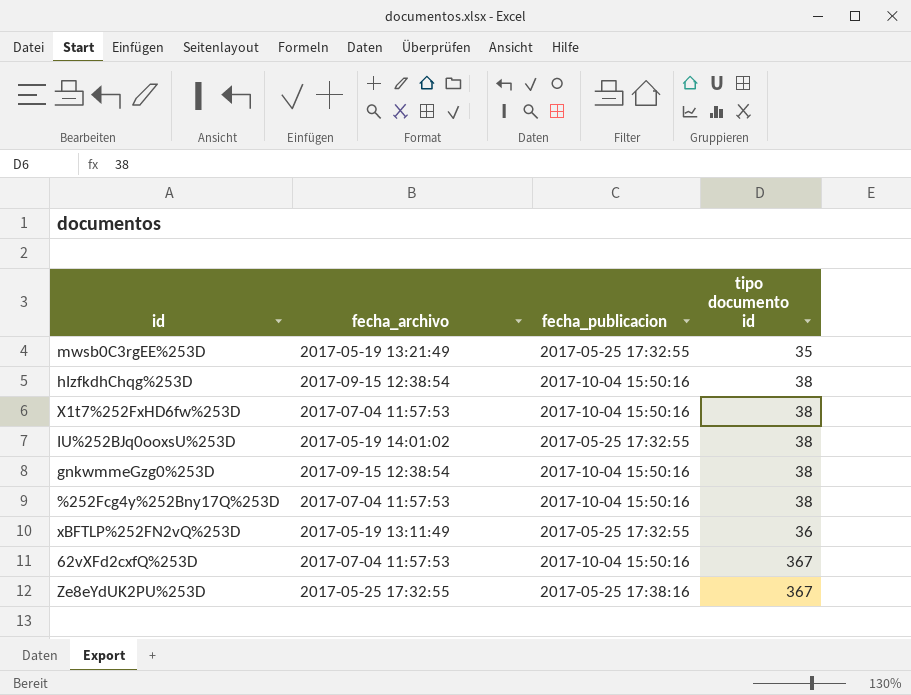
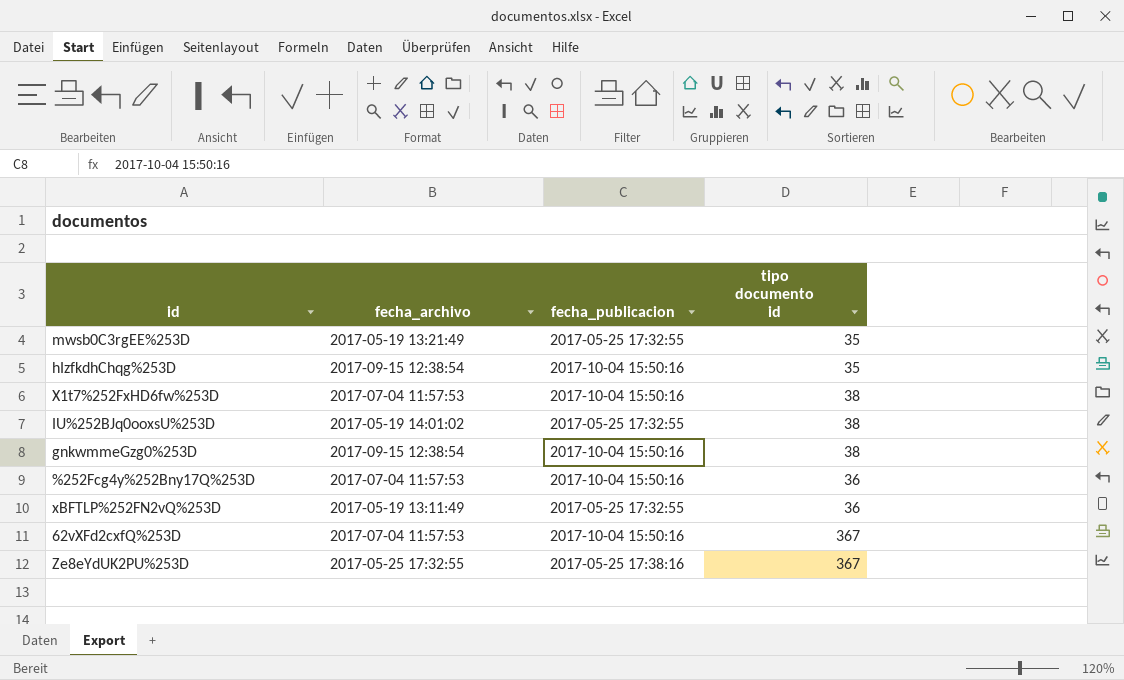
hIzfkdhChqg%253D | tipo documento id: 38 -> 35
%252Fcg4y%252Bny17Q%253D | tipo documento id: 38 -> 36

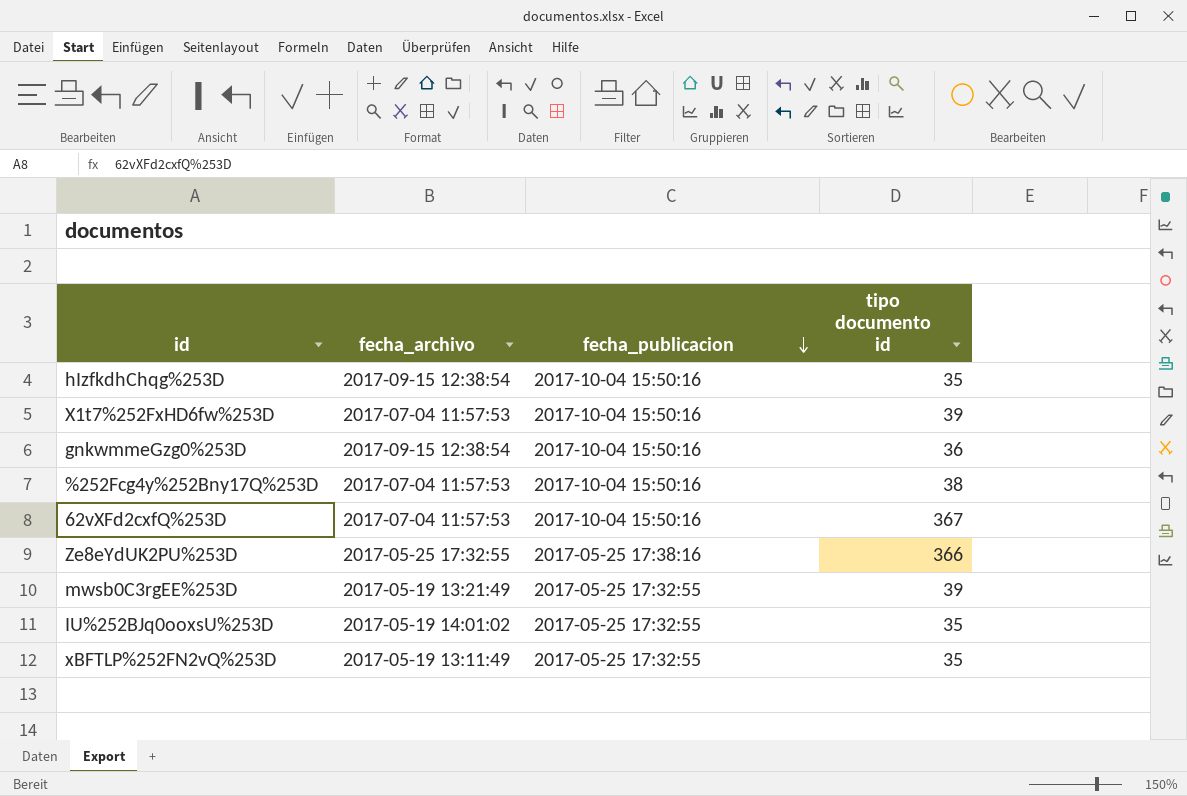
row order: none -> fecha_publicacion descending
X1t7%252FxHD6fw%253D | tipo documento id: 38 -> 39
gnkwmmeGzg0%253D | tipo documento id: 38 -> 36
%252Fcg4y%252Bny17Q%253D | tipo documento id: 36 -> 38
Ze8eYdUK2PU%253D | tipo documento id: 367 -> 366
mwsb0C3rgEE%253D | tipo documento id: 35 -> 39
IU%252BJq0ooxsU%253D | tipo documento id: 38 -> 35
xBFTLP%252FN2vQ%253D | tipo documento id: 36 -> 35

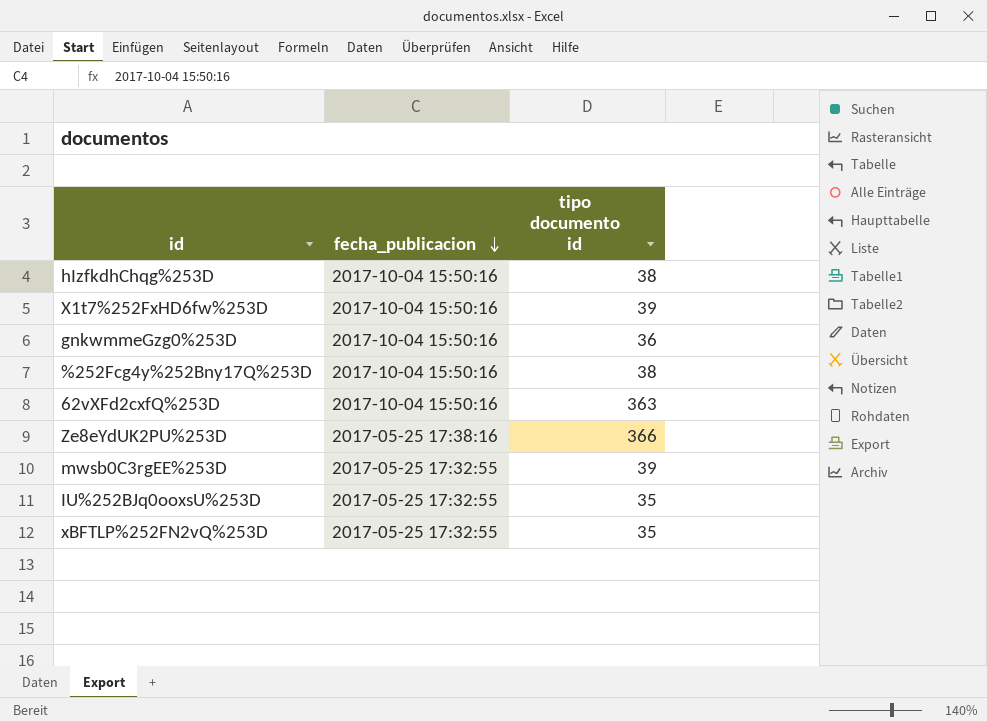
column fecha_archivo | position: 2 -> none
hIzfkdhChqg%253D | tipo documento id: 35 -> 38
62vXFd2cxfQ%253D | tipo documento id: 367 -> 363

